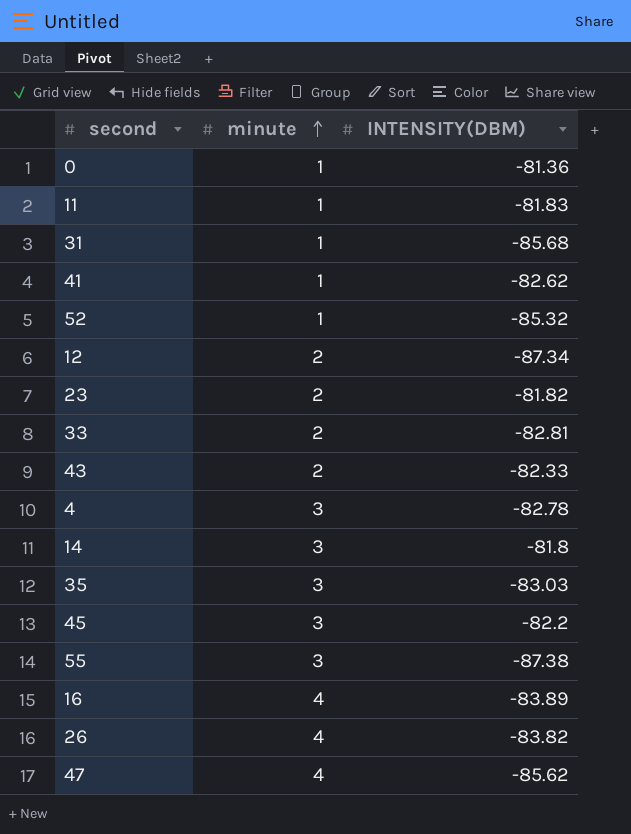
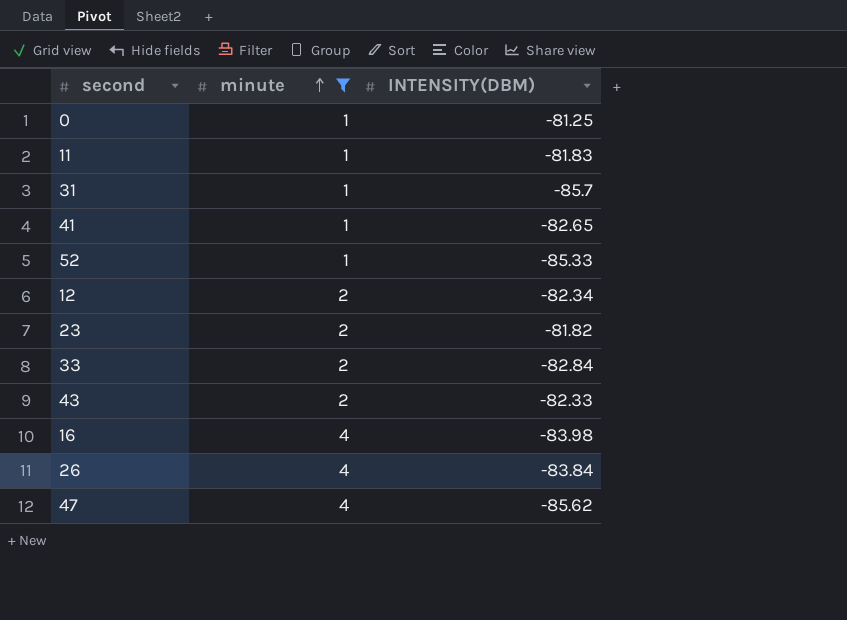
filter: none -> minute != 3
0 | INTENSITY(DBM): -81.36 -> -81.25
31 | INTENSITY(DBM): -85.68 -> -85.7
41 | INTENSITY(DBM): -82.62 -> -82.65
52 | INTENSITY(DBM): -85.32 -> -85.33
12 | INTENSITY(DBM): -87.34 -> -82.34
33 | INTENSITY(DBM): -82.81 -> -82.84
16 | INTENSITY(DBM): -83.89 -> -83.98
26 | INTENSITY(DBM): -83.82 -> -83.84

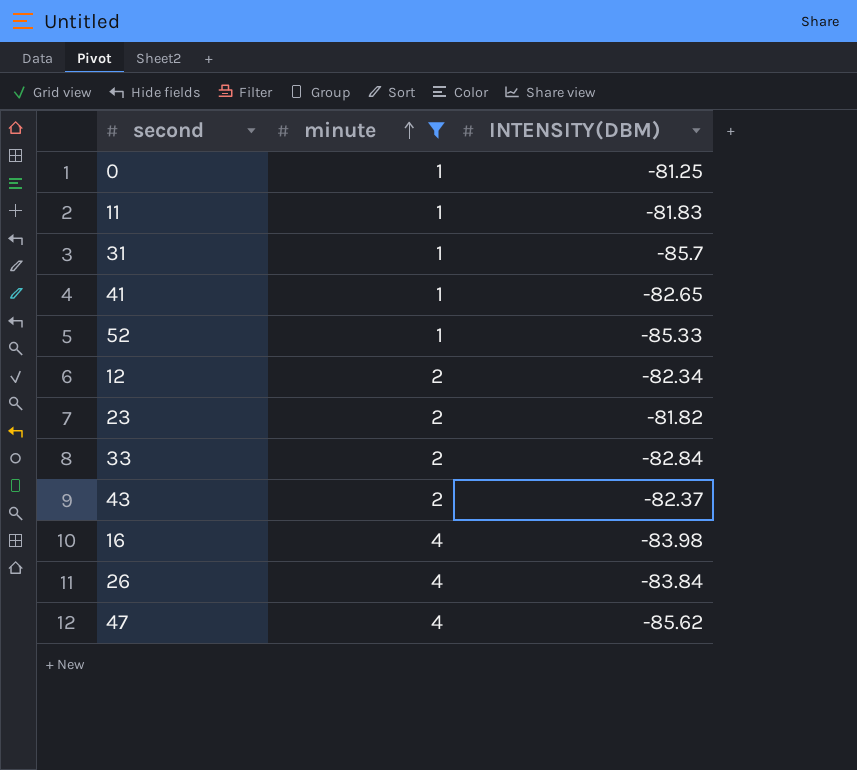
43 | INTENSITY(DBM): -82.33 -> -82.37

